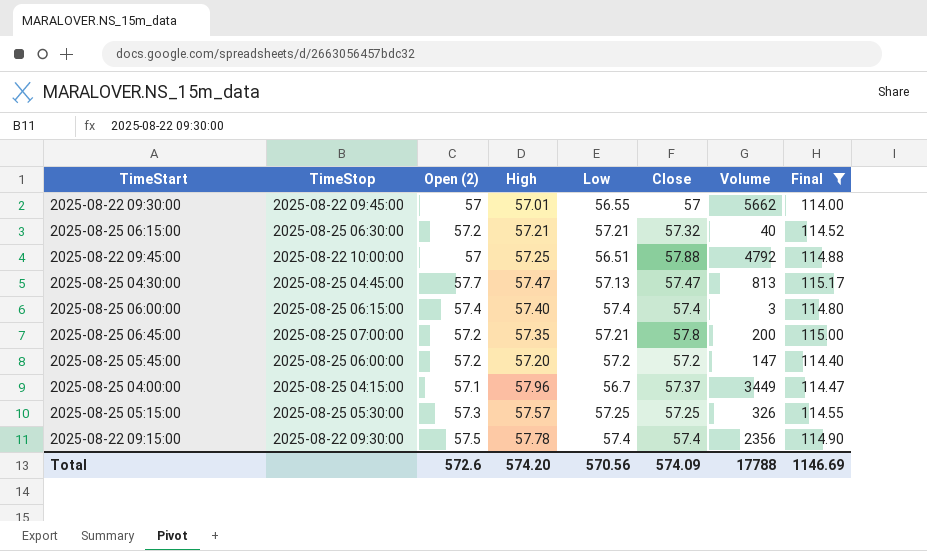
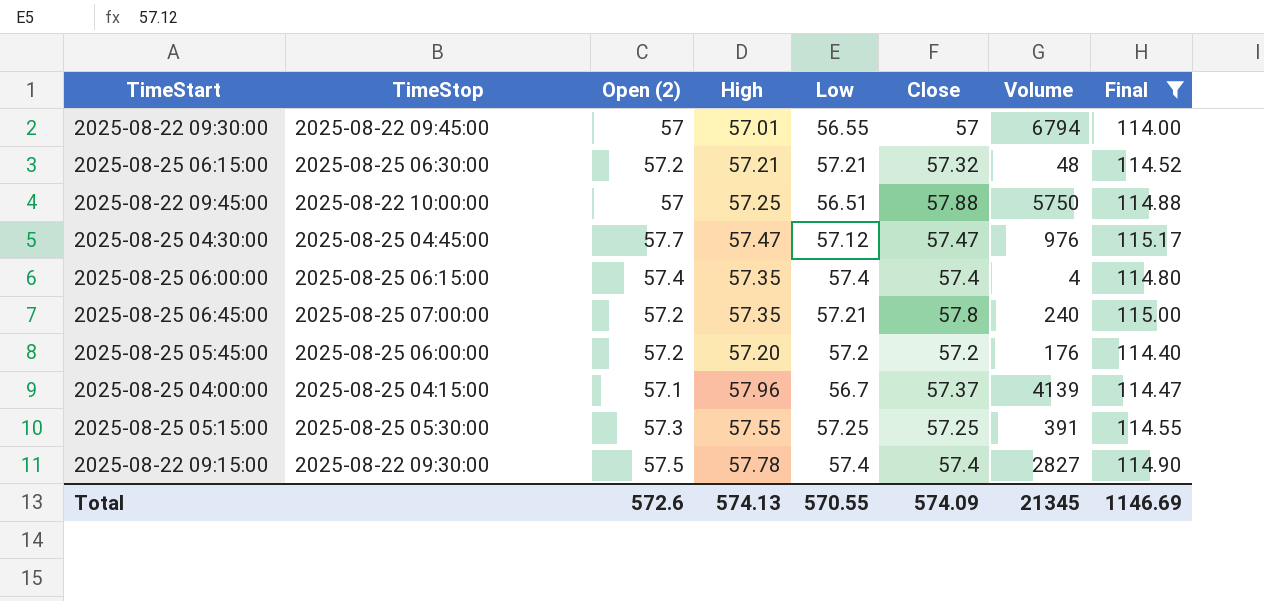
2025-08-22 09:30:00 | Volume: 5662 -> 6794
2025-08-25 06:15:00 | Volume: 40 -> 48
2025-08-22 09:45:00 | Volume: 4792 -> 5750
2025-08-25 04:30:00 | Low: 57.13 -> 57.12
2025-08-25 04:30:00 | Volume: 813 -> 976
2025-08-25 06:00:00 | High: 57.40 -> 57.35
2025-08-25 06:00:00 | Volume: 3 -> 4
2025-08-25 06:45:00 | Volume: 200 -> 240
2025-08-25 05:45:00 | Volume: 147 -> 176
2025-08-25 04:00:00 | Volume: 3449 -> 4139
2025-08-25 05:15:00 | High: 57.57 -> 57.55
2025-08-25 05:15:00 | Volume: 326 -> 391
2025-08-22 09:15:00 | Volume: 2356 -> 2827
Total | High: 574.20 -> 574.13
Total | Low: 570.56 -> 570.55
Total | Volume: 17788 -> 21345

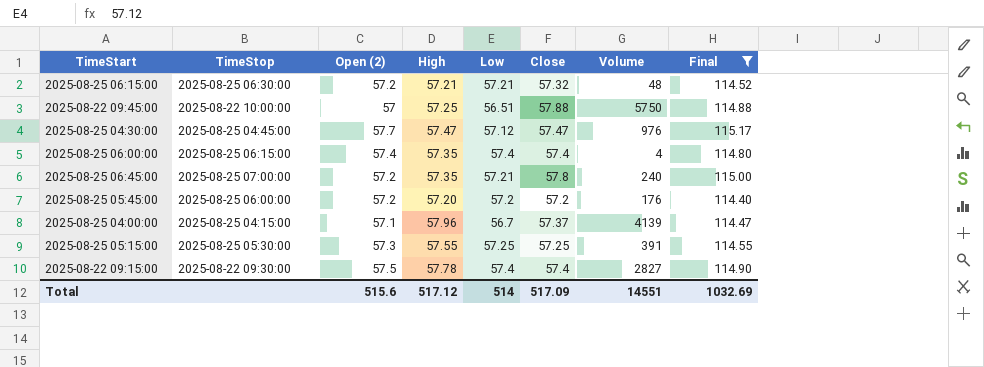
row 2025-08-22 09:30:00: 2025-08-22 09:45:00 | 57 | 57.01 | 56.55 | 57 | 6794 | 114.00 -> none
Total | Open (2): 572.6 -> 515.6
Total | High: 574.13 -> 517.12
Total | Low: 570.55 -> 514
Total | Close: 574.09 -> 517.09
Total | Volume: 21345 -> 14551
Total | Final: 1146.69 -> 1032.69

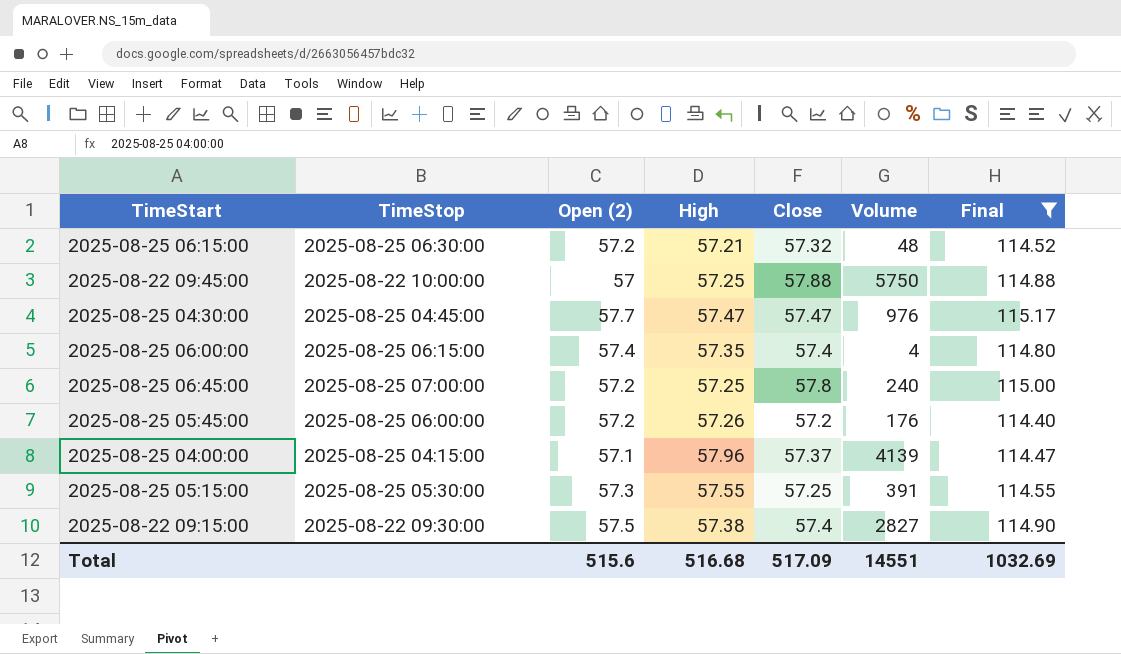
column Low | position: 5 -> none
2025-08-25 06:45:00 | High: 57.35 -> 57.25
2025-08-25 05:45:00 | High: 57.20 -> 57.26
2025-08-22 09:15:00 | High: 57.78 -> 57.38
Total | High: 517.12 -> 516.68

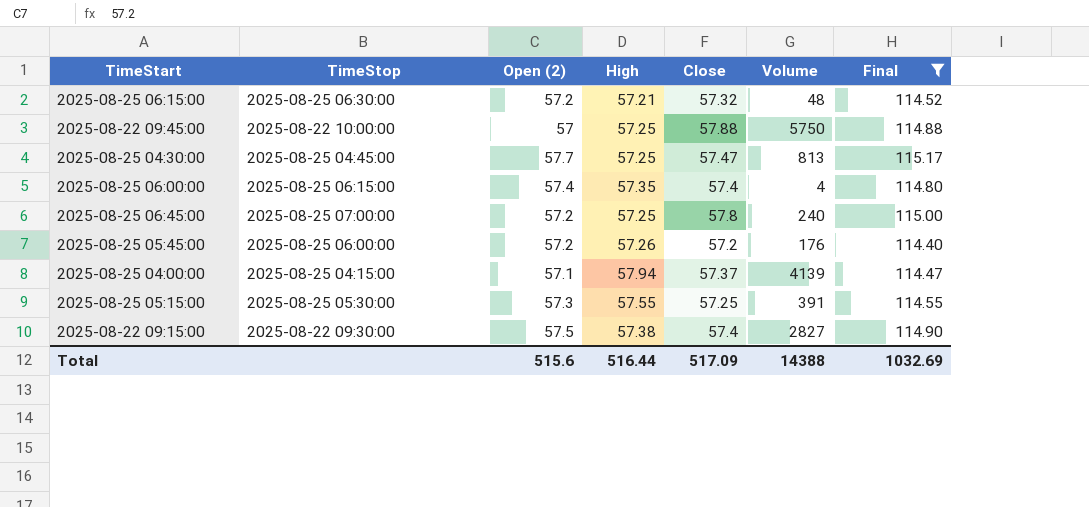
2025-08-25 04:30:00 | High: 57.47 -> 57.25
2025-08-25 04:30:00 | Volume: 976 -> 813
2025-08-25 04:00:00 | High: 57.96 -> 57.94
Total | High: 516.68 -> 516.44
Total | Volume: 14551 -> 14388

